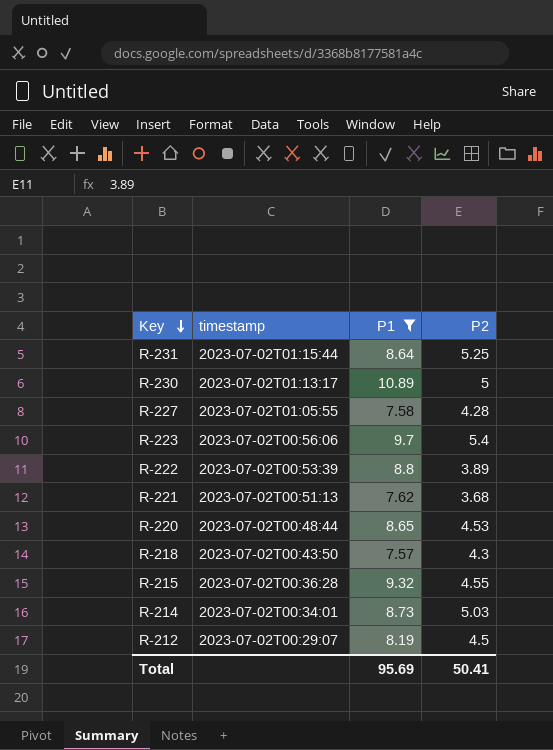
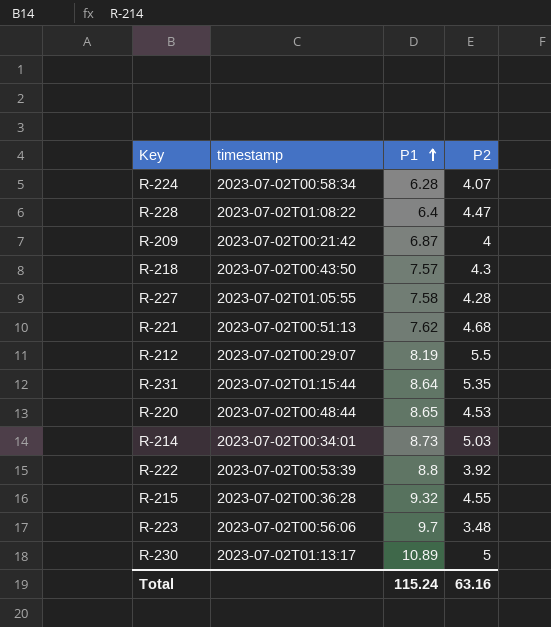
filter: P1 >= 7.57 -> none
row order: Key descending -> P1 ascending
R-221 | P2: 3.68 -> 4.68
R-212 | P2: 4.5 -> 5.5
R-231 | P2: 5.25 -> 5.35
R-222 | P2: 3.89 -> 3.92
R-223 | P2: 5.4 -> 3.48
Total | P1: 95.69 -> 115.24
Total | P2: 50.41 -> 63.16

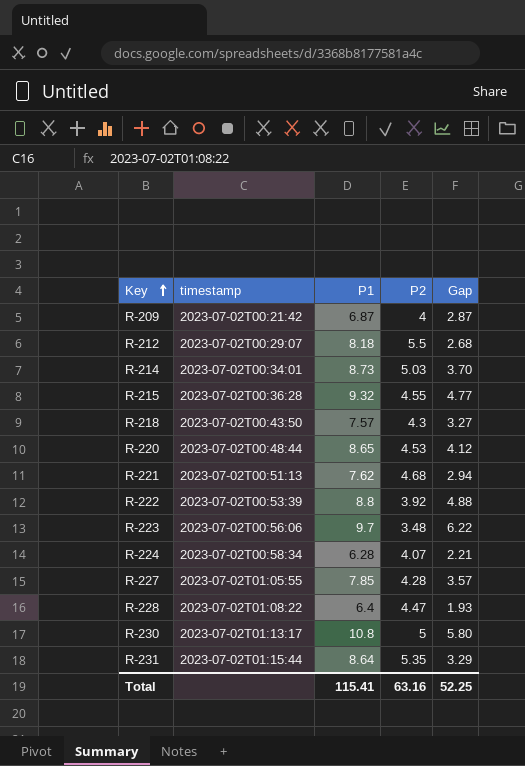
row order: P1 ascending -> Key ascending
column Gap | formula: none -> [P1] - [P2]
R-212 | P1: 8.19 -> 8.18
R-227 | P1: 7.58 -> 7.85
R-230 | P1: 10.89 -> 10.8
Total | P1: 115.24 -> 115.41

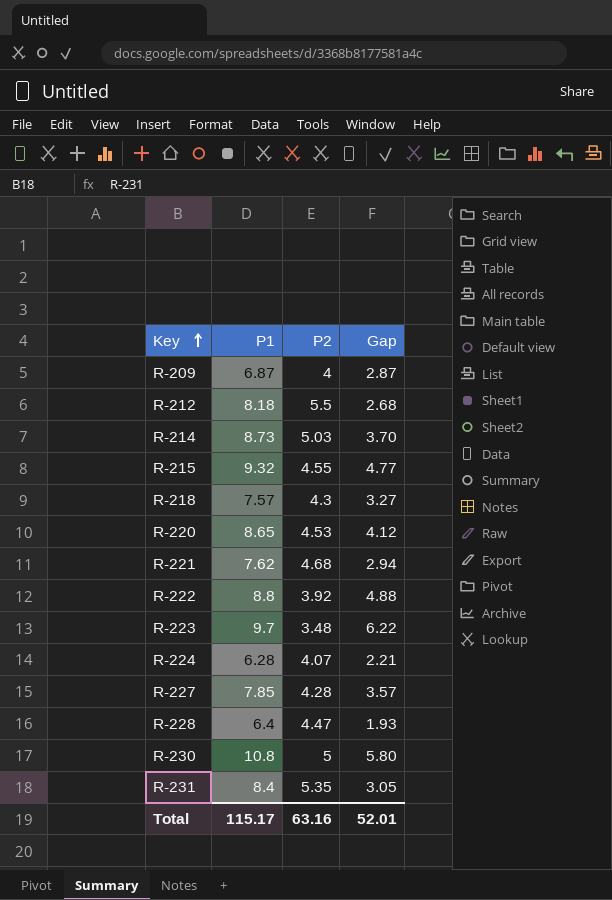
column timestamp | position: 2 -> none
R-231 | P1: 8.64 -> 8.4
R-231 | Gap: 3.29 -> 3.05
Total | P1: 115.41 -> 115.17
Total | Gap: 52.25 -> 52.01

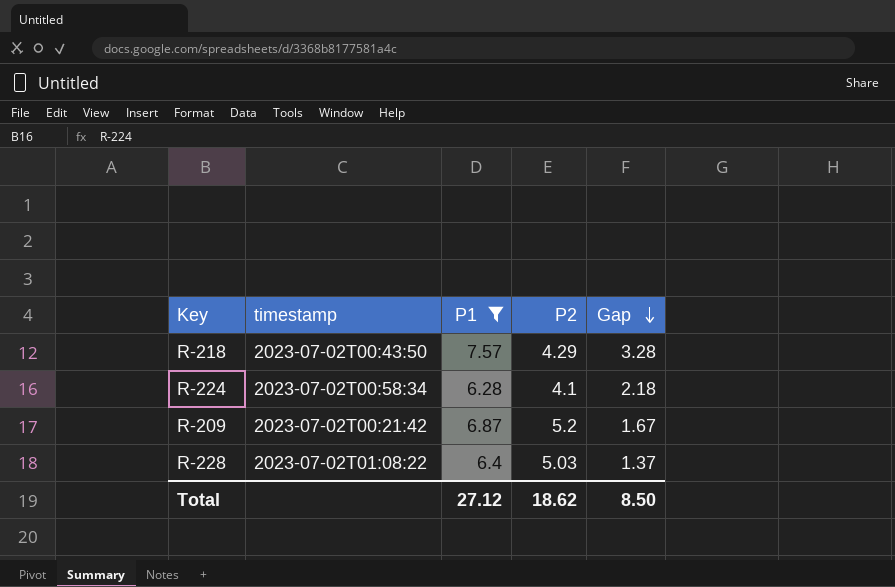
filter: none -> P1 <= 7.57
row order: Key ascending -> Gap descending
column timestamp | position: none -> 2
R-218 | P2: 4.3 -> 4.29
R-218 | Gap: 3.27 -> 3.28
R-224 | P2: 4.07 -> 4.1
R-224 | Gap: 2.21 -> 2.18
R-209 | P2: 4 -> 5.2
R-209 | Gap: 2.87 -> 1.67
R-228 | P2: 4.47 -> 5.03
R-228 | Gap: 1.93 -> 1.37
Total | P1: 115.17 -> 27.12
Total | P2: 63.16 -> 18.62
Total | Gap: 52.01 -> 8.50

